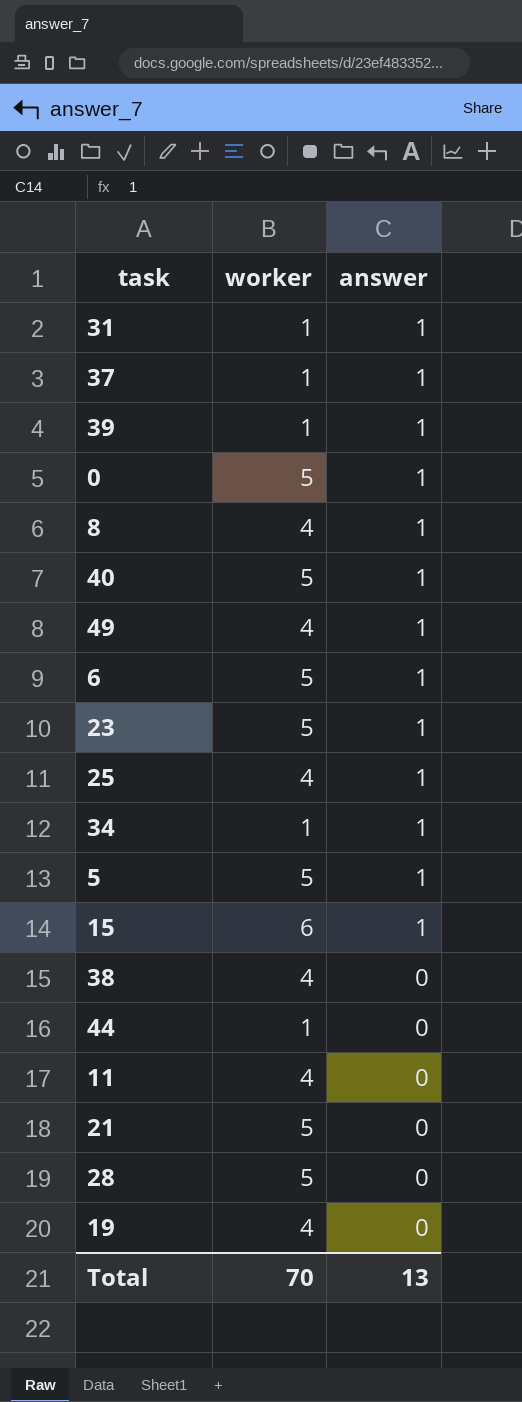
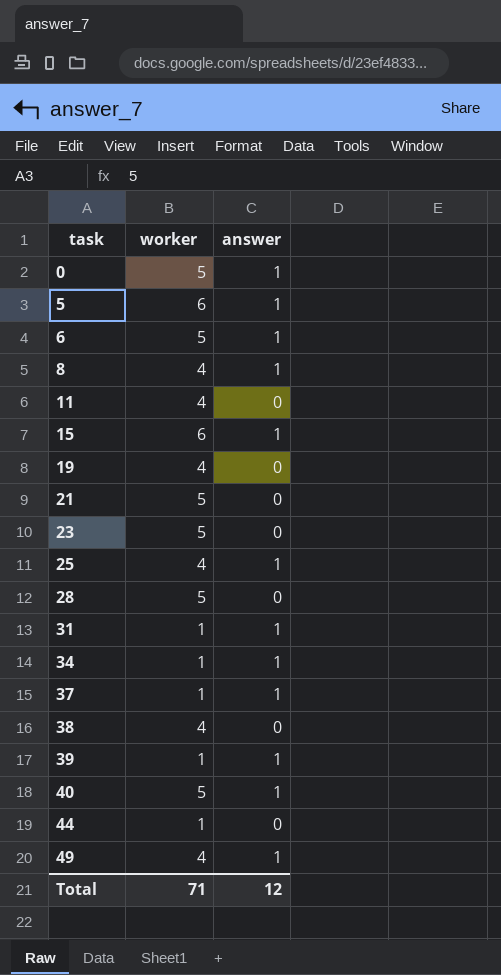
row order: answer descending -> task ascending
5 | worker: 5 -> 6
23 | answer: 1 -> 0
Total | worker: 70 -> 71
Total | answer: 13 -> 12

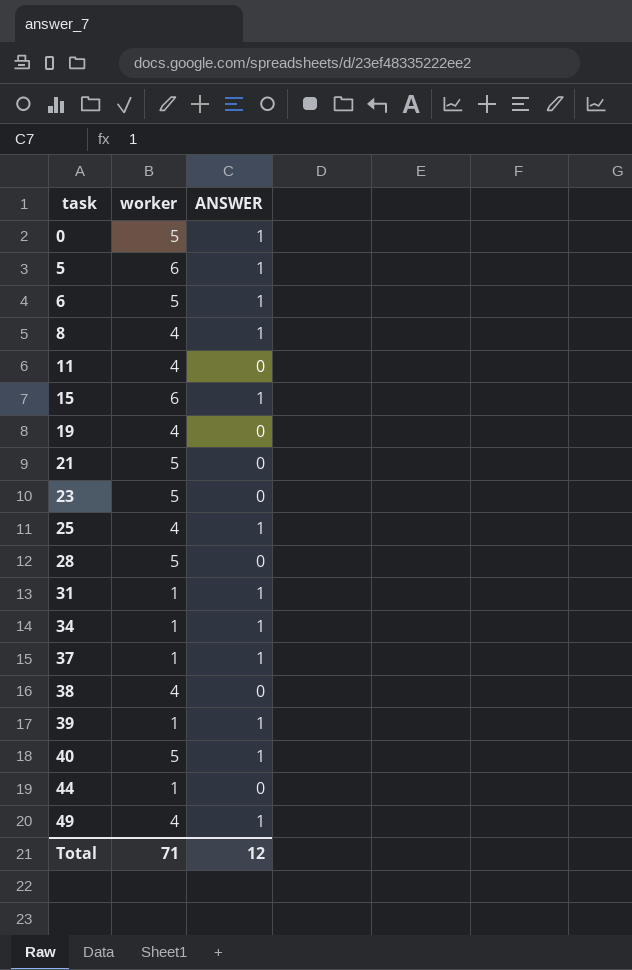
column name: answer -> ANSWER

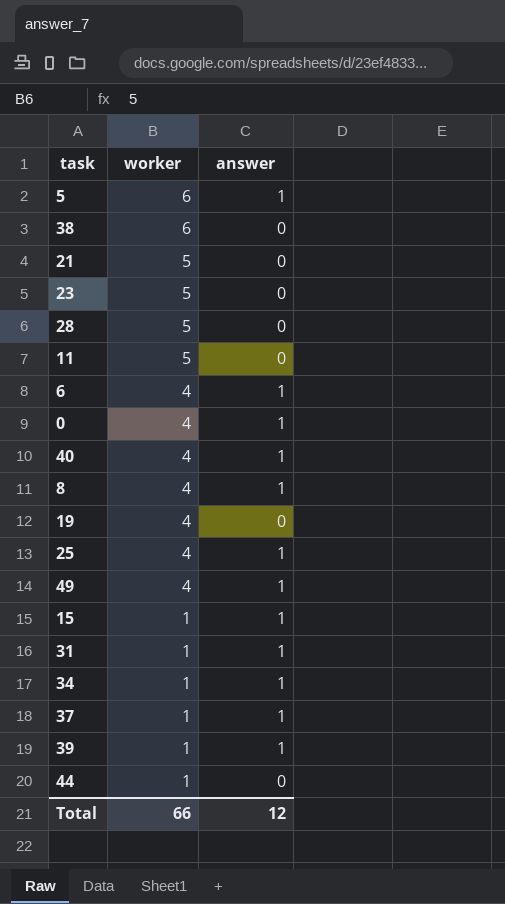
row order: task ascending -> worker descending
column name: ANSWER -> answer
38 | worker: 4 -> 6
11 | worker: 4 -> 5
6 | worker: 5 -> 4
0 | worker: 5 -> 4
40 | worker: 5 -> 4
15 | worker: 6 -> 1
Total | worker: 71 -> 66

